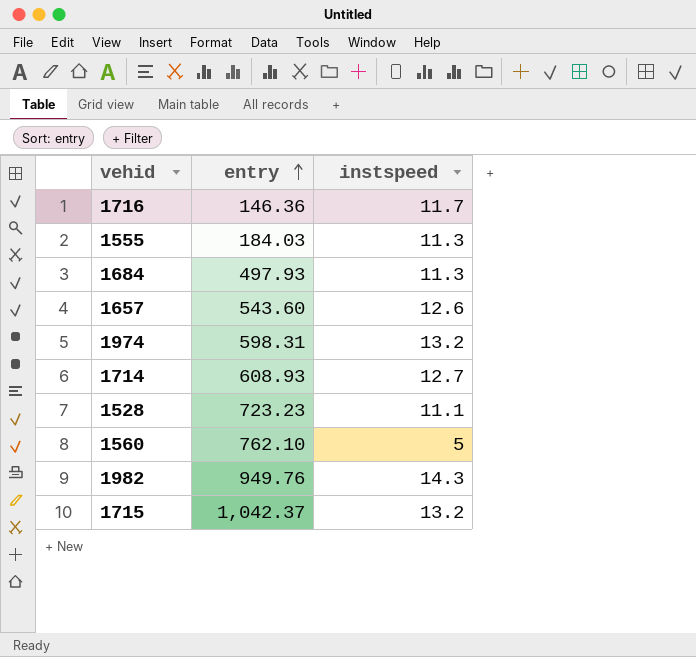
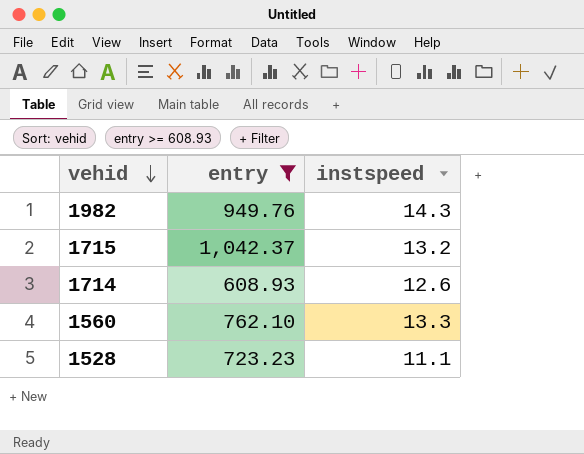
filter: none -> entry >= 608.93
row order: entry ascending -> vehid descending
1714 | instspeed: 12.7 -> 12.6
1560 | instspeed: 5 -> 13.3

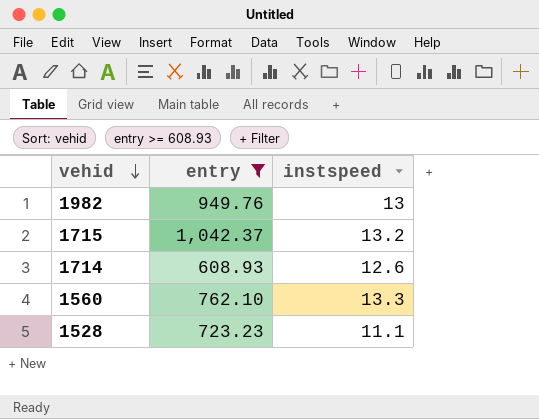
1982 | instspeed: 14.3 -> 13

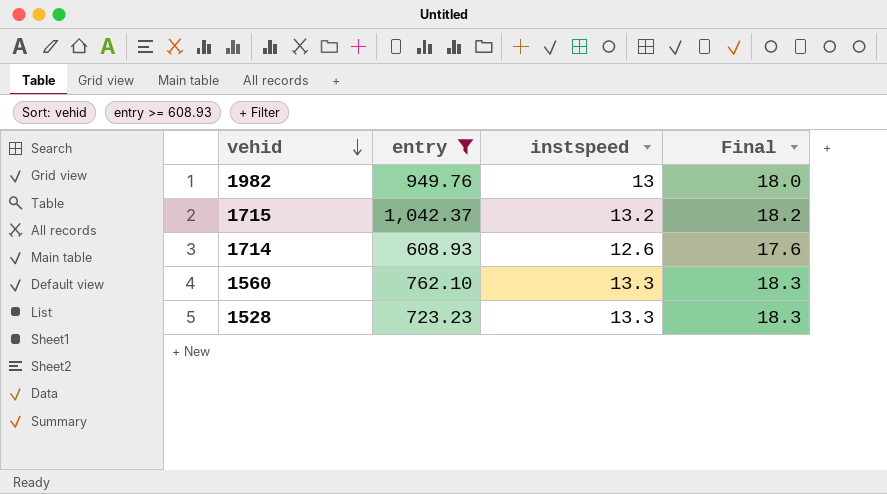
column Final | formula: none -> [instspeed] + 5
1528 | instspeed: 11.1 -> 13.3

